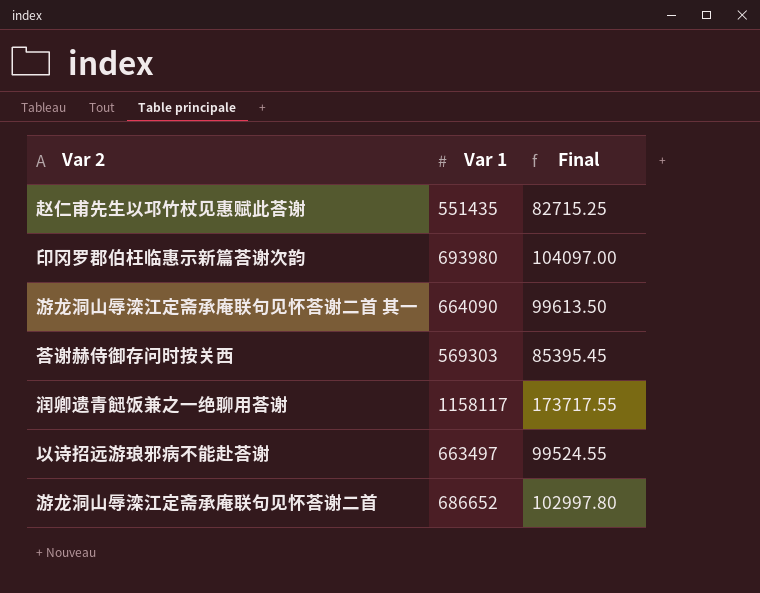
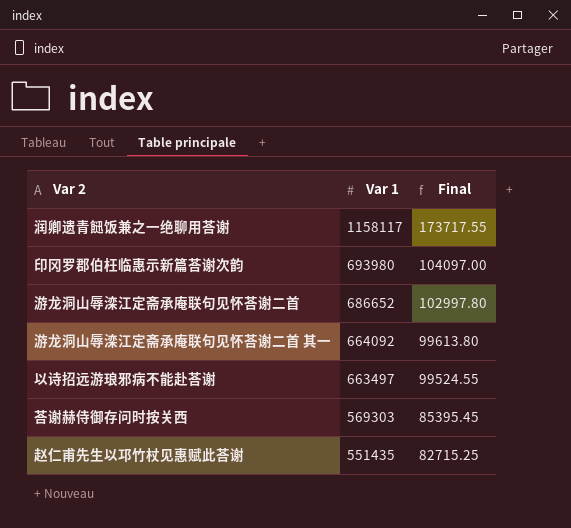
row order: none -> Var 1 descending
游龙洞山辱滦江定斋承庵联句见怀荅谢二首 其一 | Var 1: 664090 -> 664092
游龙洞山辱滦江定斋承庵联句见怀荅谢二首 其一 | Final: 99613.50 -> 99613.80

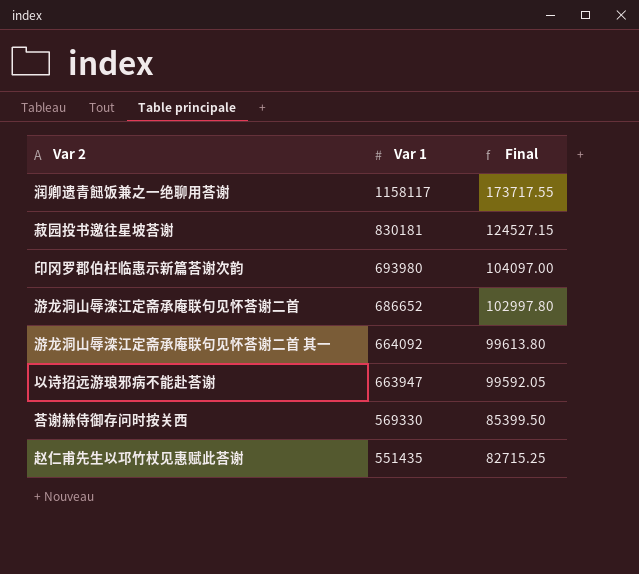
row 菽园投书邀往星坡荅谢: none -> 830181 | 124527.15
以诗招远游琅邪病不能赴荅谢 | Var 1: 663497 -> 663947
以诗招远游琅邪病不能赴荅谢 | Final: 99524.55 -> 99592.05
荅谢赫侍御存问时按关西 | Var 1: 569303 -> 569330
荅谢赫侍御存问时按关西 | Final: 85395.45 -> 85399.50

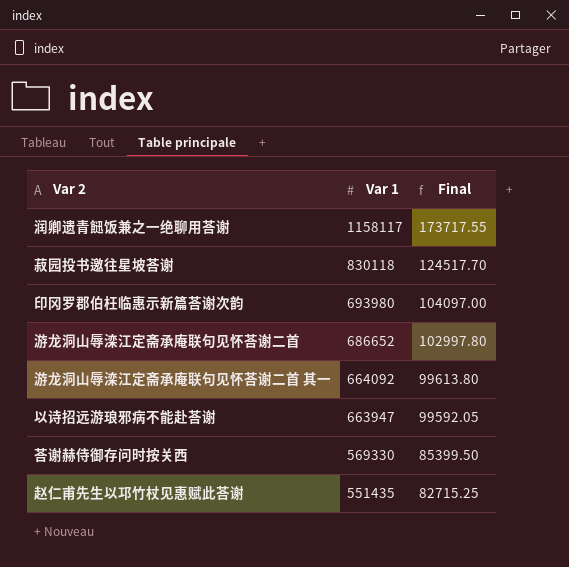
菽园投书邀往星坡荅谢 | Var 1: 830181 -> 830118
菽园投书邀往星坡荅谢 | Final: 124527.15 -> 124517.70

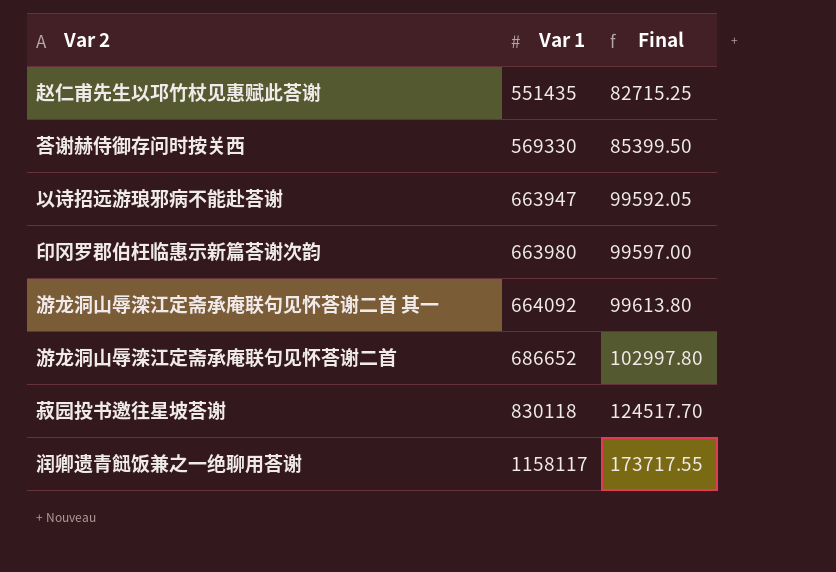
row order: Var 1 descending -> Var 1 ascending
印冈罗郡伯枉临惠示新篇荅谢次韵 | Var 1: 693980 -> 663980
印冈罗郡伯枉临惠示新篇荅谢次韵 | Final: 104097.00 -> 99597.00

